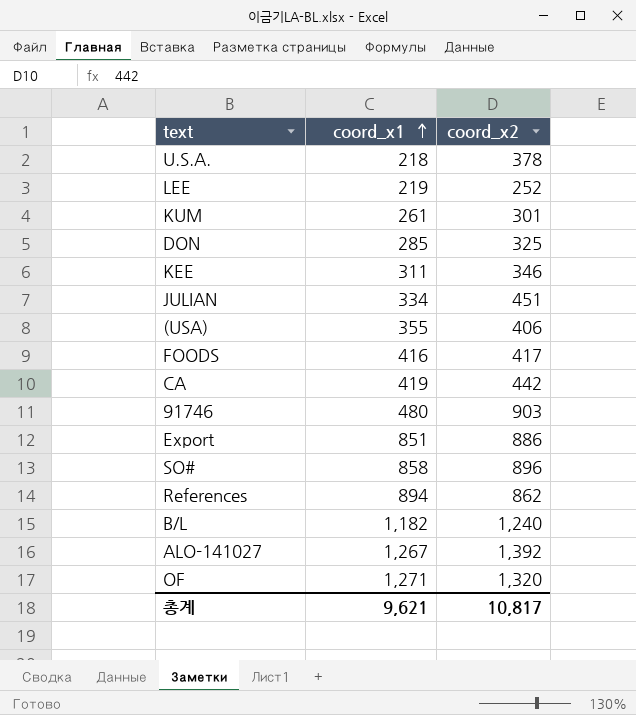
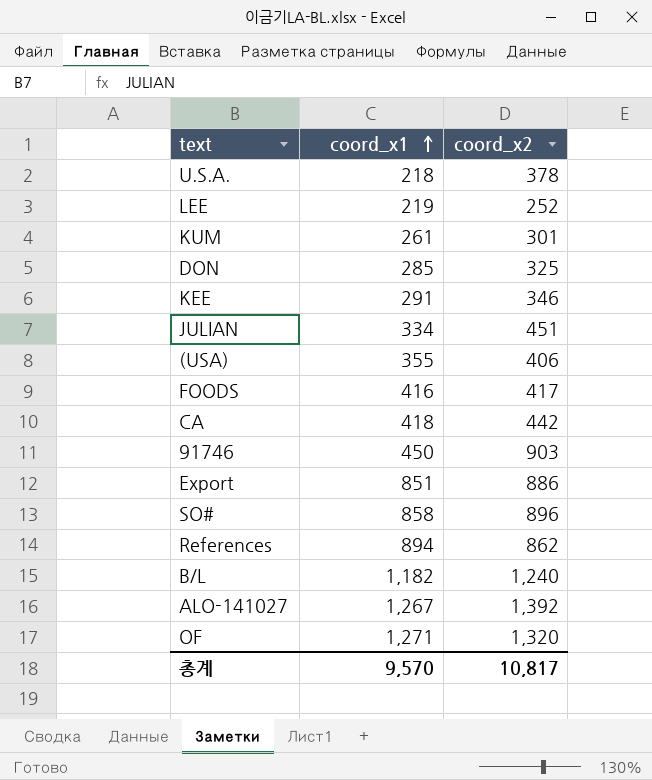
KEE | coord_x1: 311 -> 291
CA | coord_x1: 419 -> 418
91746 | coord_x1: 480 -> 450
총계 | coord_x1: 9,621 -> 9,570

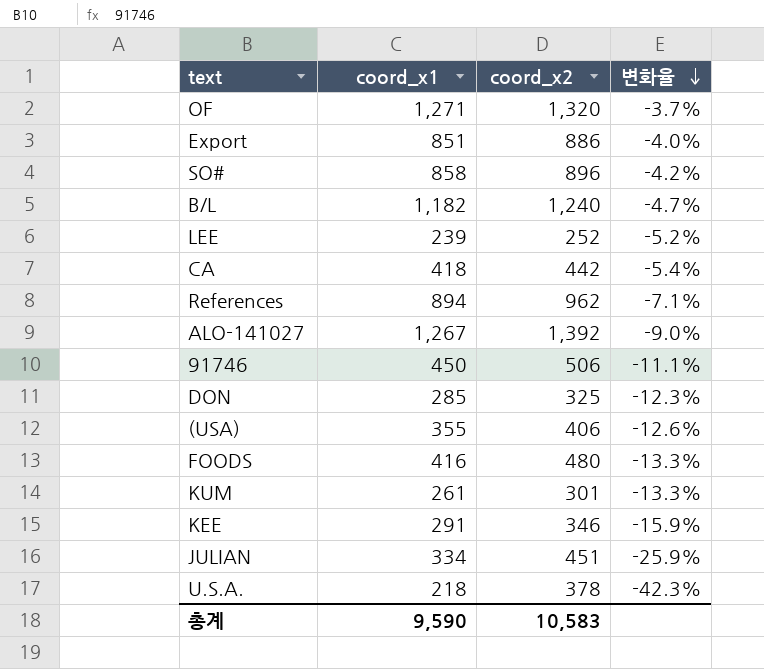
row order: coord_x1 ascending -> 변화율 descending
column 변화율 | formula: none -> ([coord_x1] - [coord_x2]) / [coord_x2]
LEE | coord_x1: 219 -> 239
References | coord_x2: 862 -> 962
91746 | coord_x2: 903 -> 506
FOODS | coord_x2: 417 -> 480
총계 | coord_x1: 9,570 -> 9,590
총계 | coord_x2: 10,817 -> 10,583

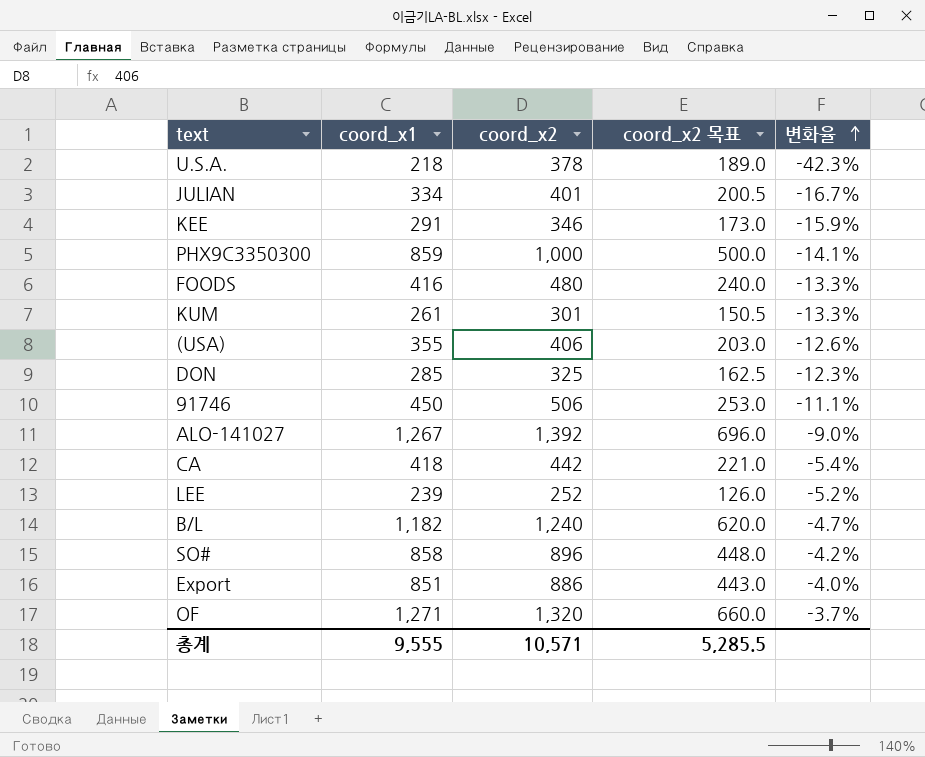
row order: 변화율 descending -> 변화율 ascending
column coord_x2 목표 | formula: none -> [coord_x2] * 0.5
row References: 894 | 962 | -7.1% -> none
JULIAN | coord_x2: 451 -> 401
JULIAN | 변화율: -25.9% -> -16.7%
row PHX9C3350300: none -> 859 | 1,000 | 500.0 | -14.1%
총계 | coord_x1: 9,590 -> 9,555
총계 | coord_x2: 10,583 -> 10,571

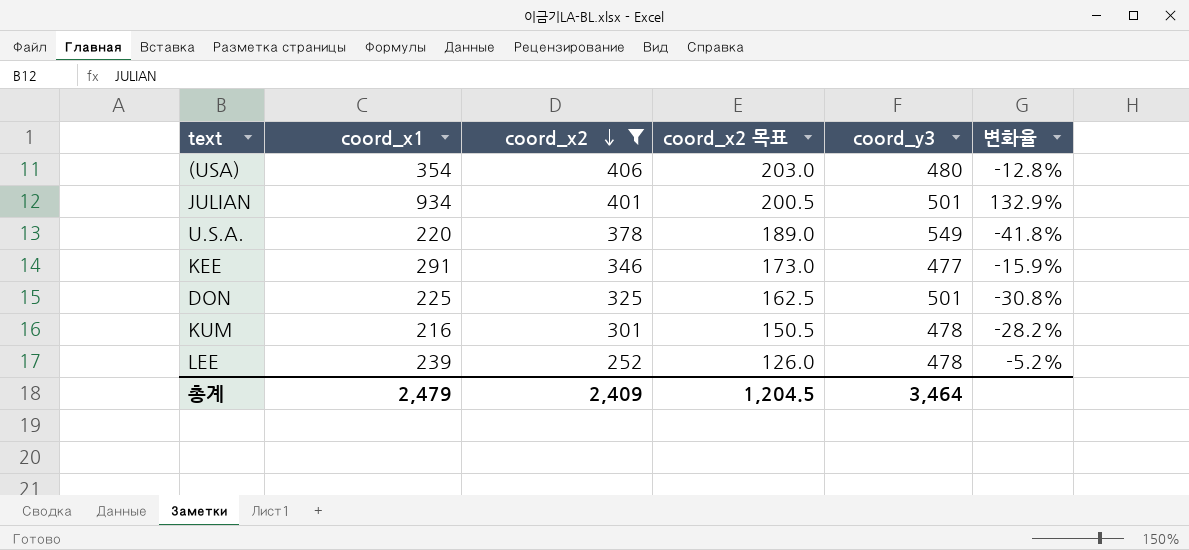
filter: none -> coord_x2 <= 406
row order: 변화율 ascending -> coord_x2 descending
column coord_y3 | position: none -> 5
(USA) | coord_x1: 355 -> 354
(USA) | 변화율: -12.6% -> -12.8%
JULIAN | coord_x1: 334 -> 934
JULIAN | 변화율: -16.7% -> 132.9%
U.S.A. | coord_x1: 218 -> 220
U.S.A. | 변화율: -42.3% -> -41.8%
DON | coord_x1: 285 -> 225
DON | 변화율: -12.3% -> -30.8%
KUM | coord_x1: 261 -> 216
KUM | 변화율: -13.3% -> -28.2%
총계 | coord_x1: 9,555 -> 2,479
총계 | coord_x2: 10,571 -> 2,409
총계 | coord_x2 목표: 5,285.5 -> 1,204.5

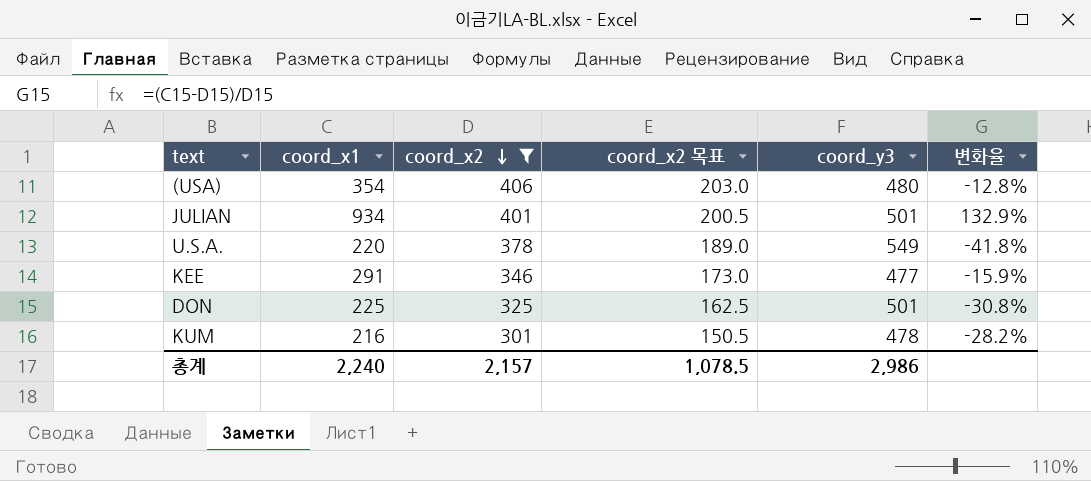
row LEE: 239 | 252 | 126.0 | 478 | -5.2% -> none
총계 | coord_x1: 2,479 -> 2,240
총계 | coord_x2: 2,409 -> 2,157
총계 | coord_x2 목표: 1,204.5 -> 1,078.5
총계 | coord_y3: 3,464 -> 2,986

